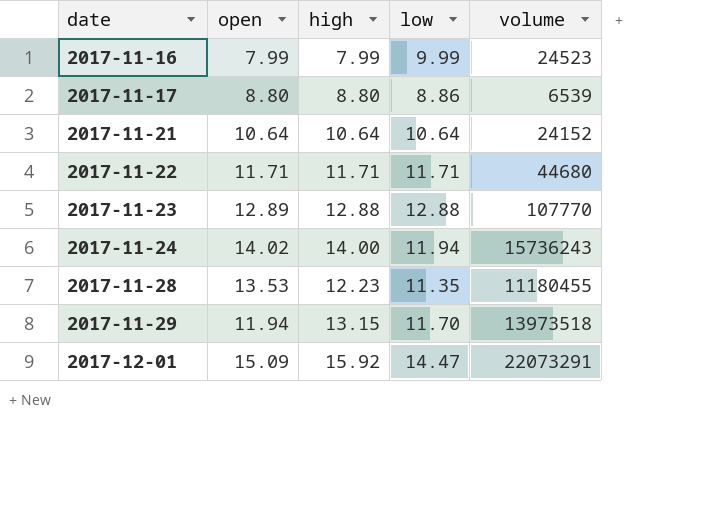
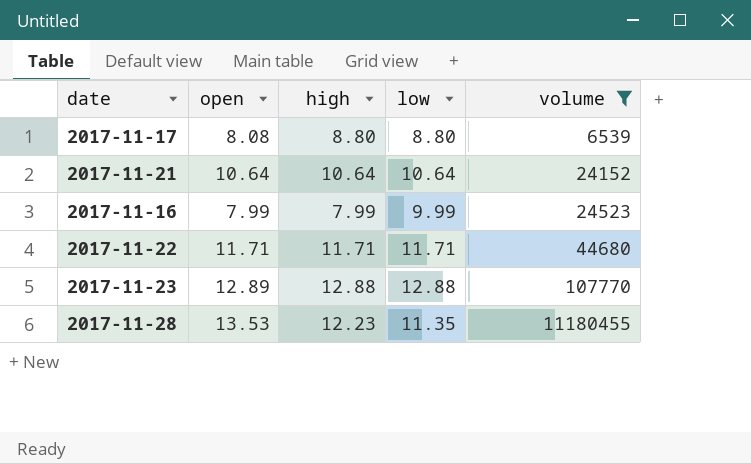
filter: none -> volume <= 11180455
row order: date ascending -> volume ascending
2017-11-17 | open: 8.80 -> 8.08
2017-11-17 | low: 8.86 -> 8.80

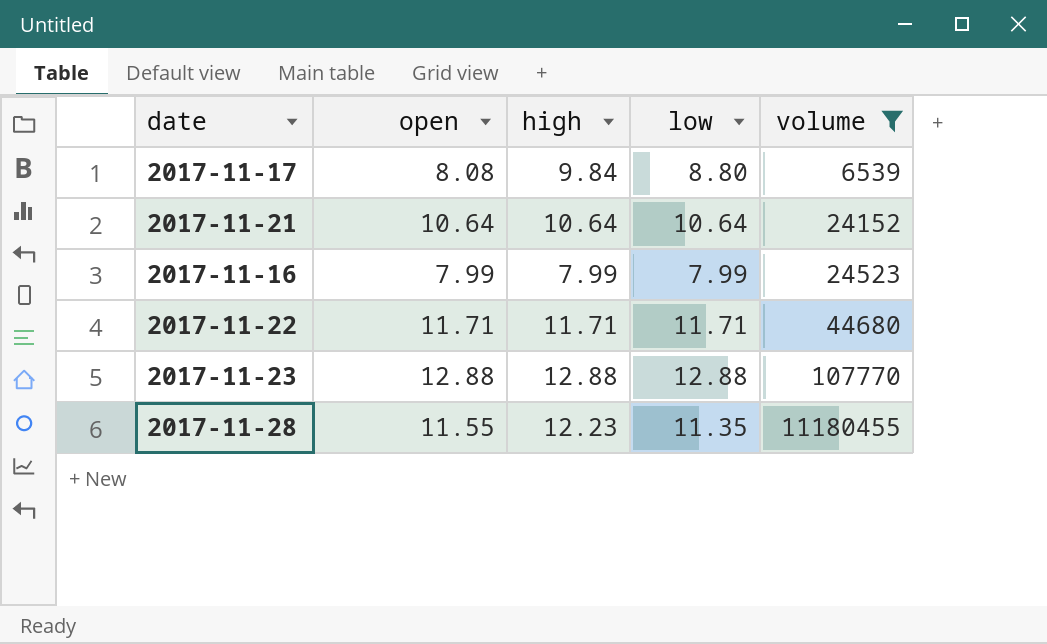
2017-11-17 | high: 8.80 -> 9.84
2017-11-16 | low: 9.99 -> 7.99
2017-11-23 | open: 12.89 -> 12.88
2017-11-28 | open: 13.53 -> 11.55

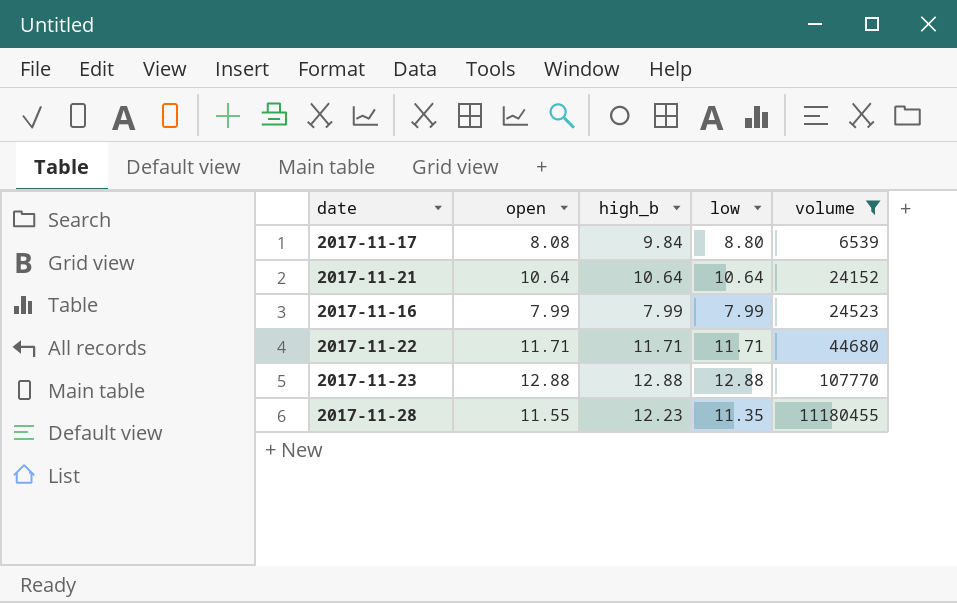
column name: high -> high_b

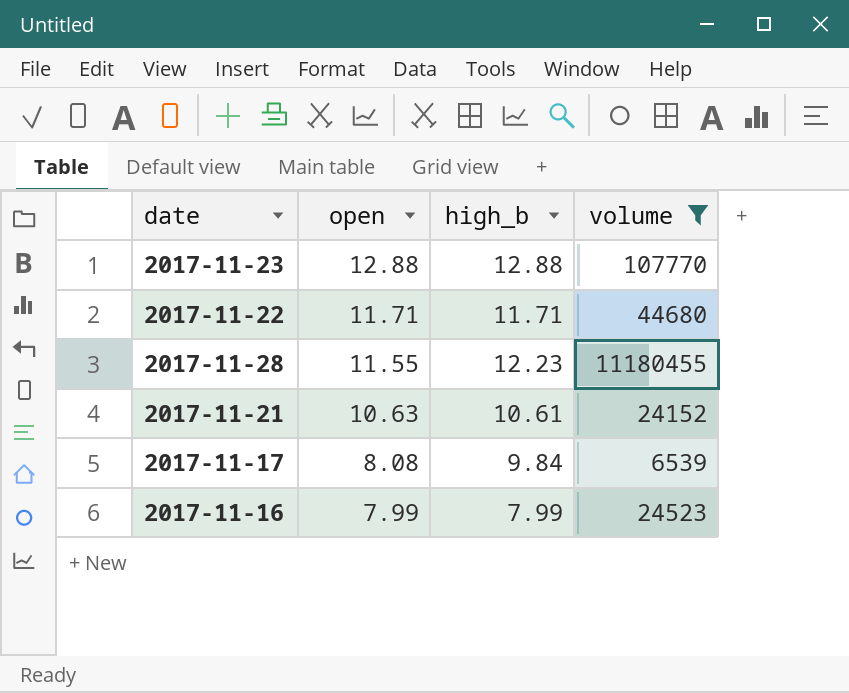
row order: volume ascending -> open descending
column low | position: 4 -> none
2017-11-21 | open: 10.64 -> 10.63
2017-11-21 | high_b: 10.64 -> 10.61

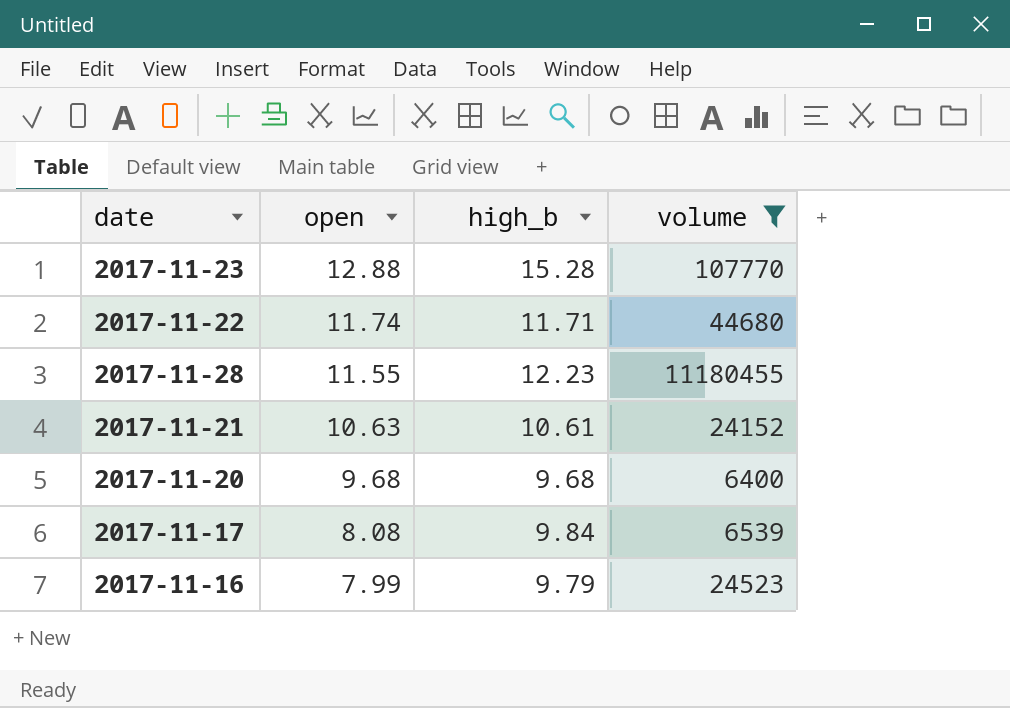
2017-11-23 | high_b: 12.88 -> 15.28
2017-11-22 | open: 11.71 -> 11.74
row 2017-11-20: none -> 9.68 | 9.68 | 6400
2017-11-16 | high_b: 7.99 -> 9.79

